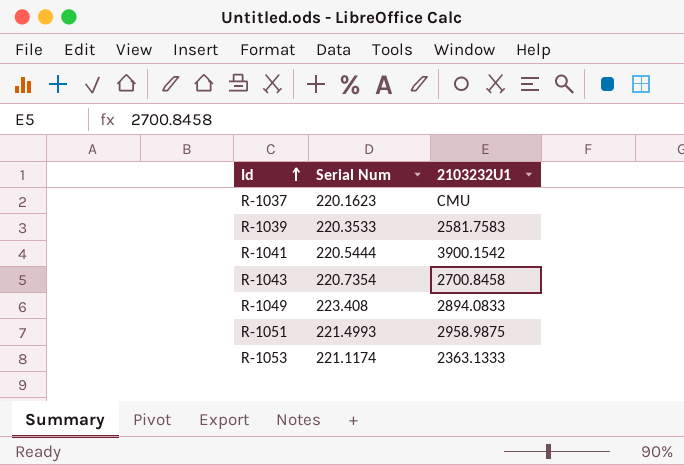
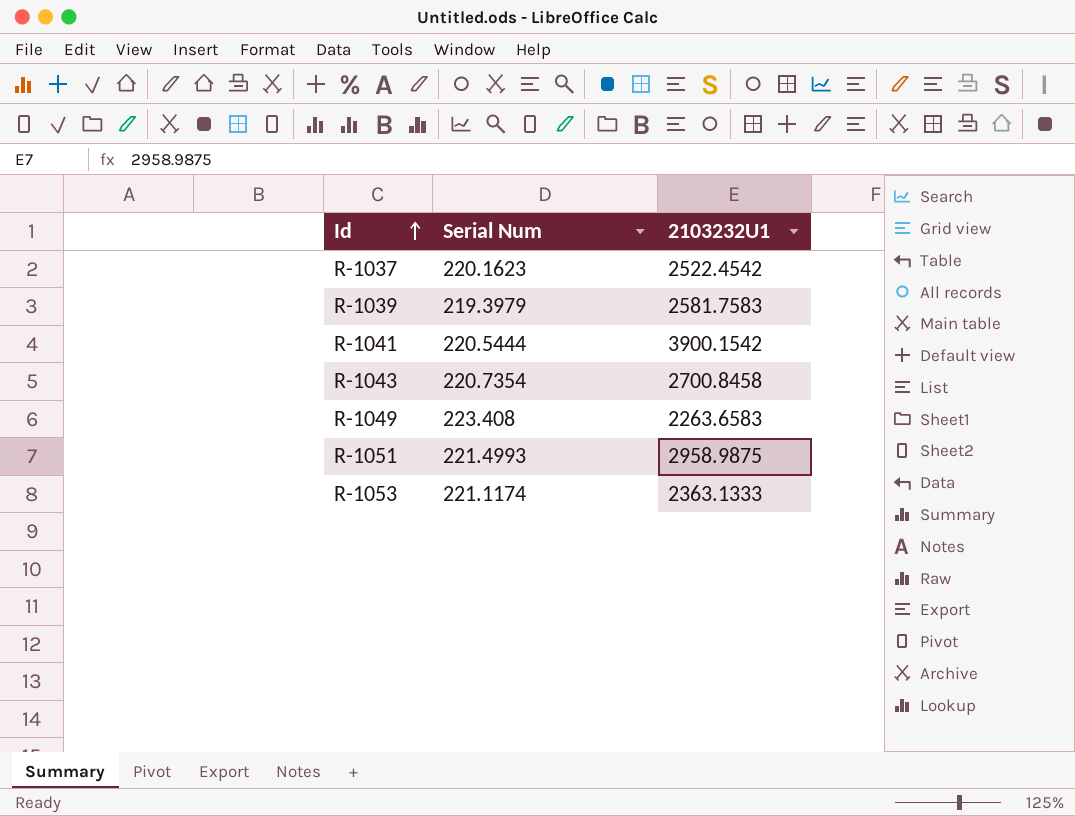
R-1037 | 2103232U1: CMU -> 2522.4542
R-1039 | Serial Num: 220.3533 -> 219.3979
R-1049 | 2103232U1: 2894.0833 -> 2263.6583

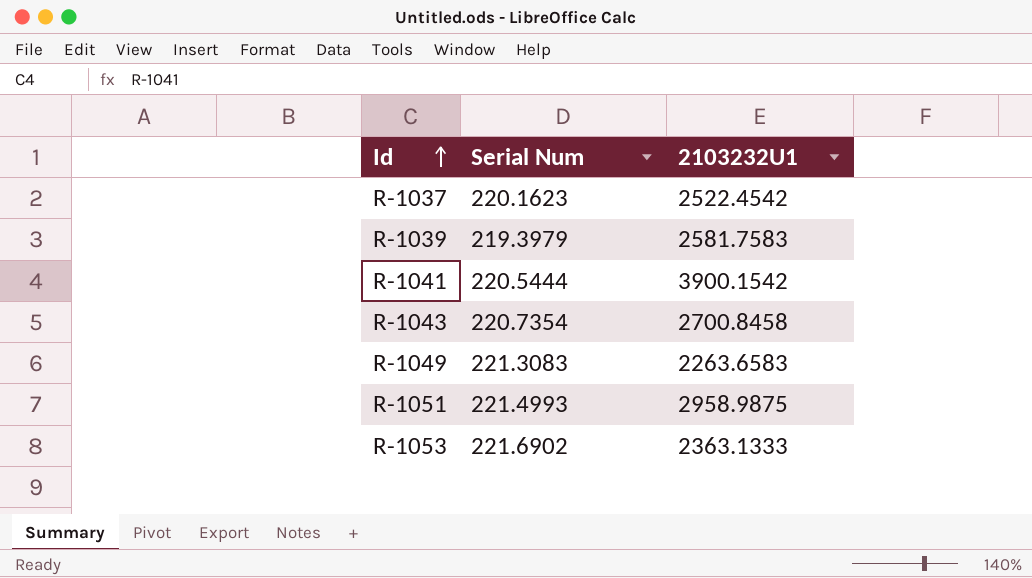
R-1049 | Serial Num: 223.408 -> 221.3083
R-1053 | Serial Num: 221.1174 -> 221.6902

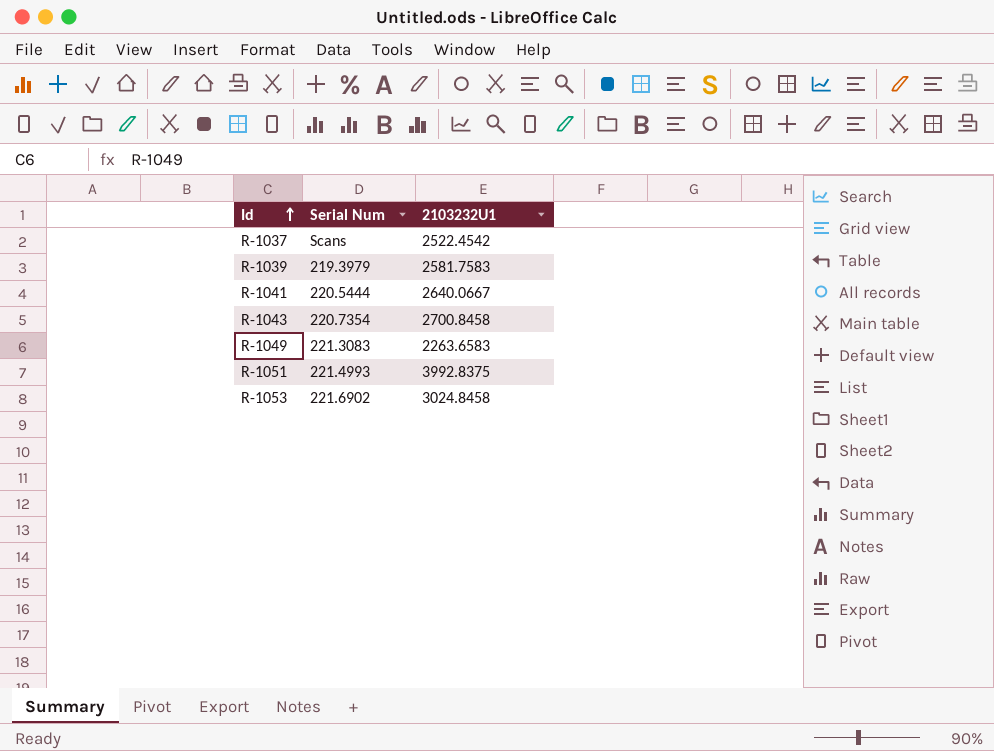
R-1037 | Serial Num: 220.1623 -> Scans
R-1041 | 2103232U1: 3900.1542 -> 2640.0667
R-1051 | 2103232U1: 2958.9875 -> 3992.8375
R-1053 | 2103232U1: 2363.1333 -> 3024.8458

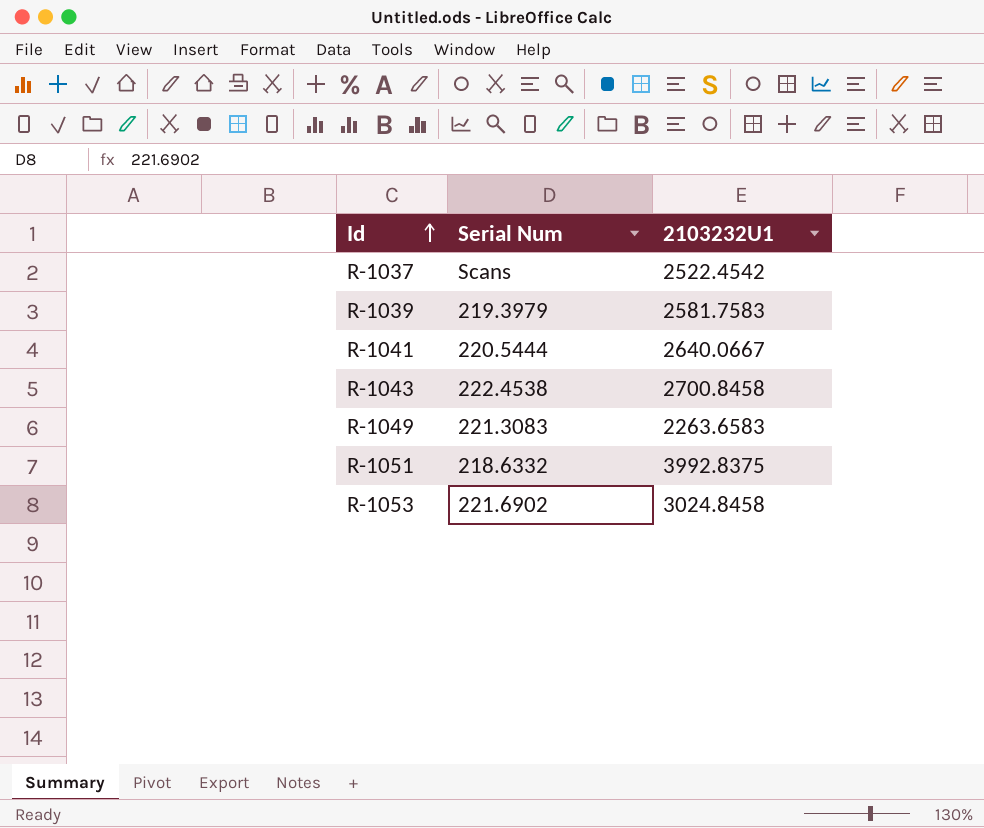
R-1043 | Serial Num: 220.7354 -> 222.4538
R-1051 | Serial Num: 221.4993 -> 218.6332

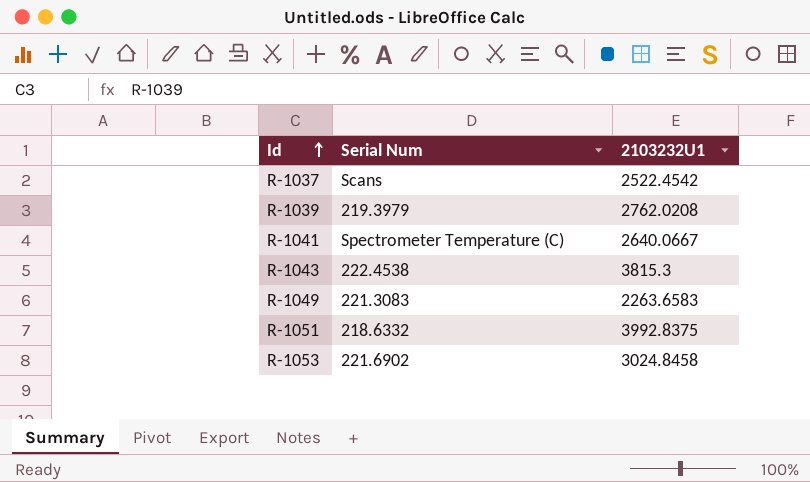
R-1039 | 2103232U1: 2581.7583 -> 2762.0208
R-1041 | Serial Num: 220.5444 -> Spectrometer Temperature (C)
R-1043 | 2103232U1: 2700.8458 -> 3815.3

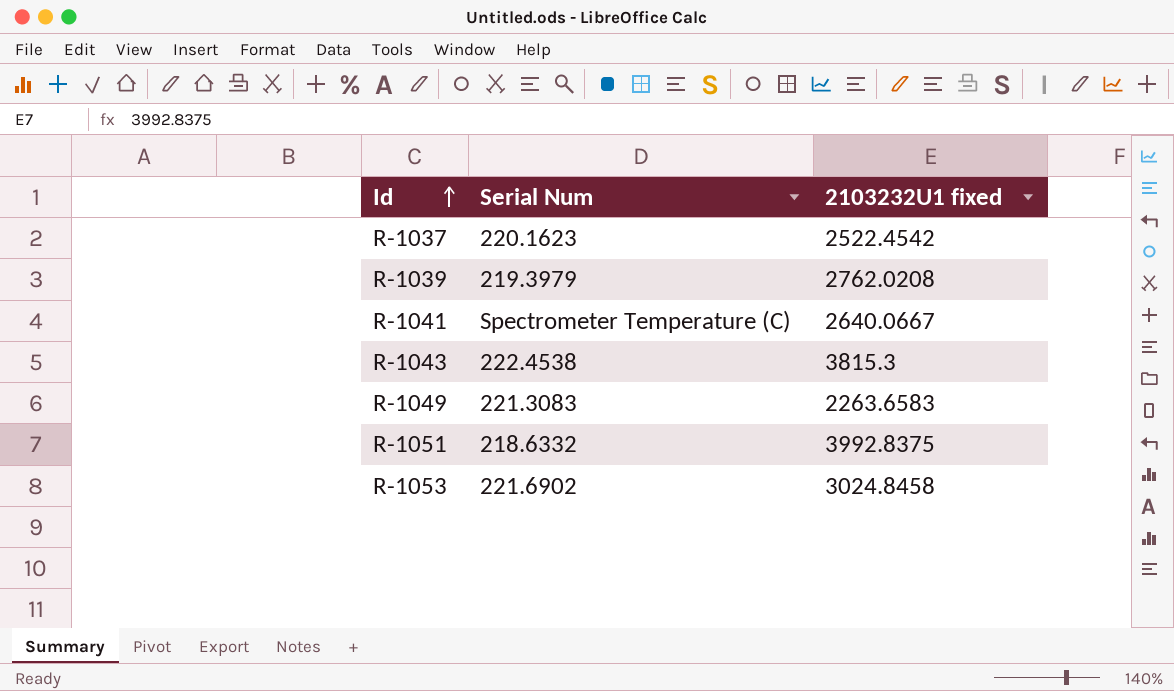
column name: 2103232U1 -> 2103232U1 fixed
R-1037 | Serial Num: Scans -> 220.1623

